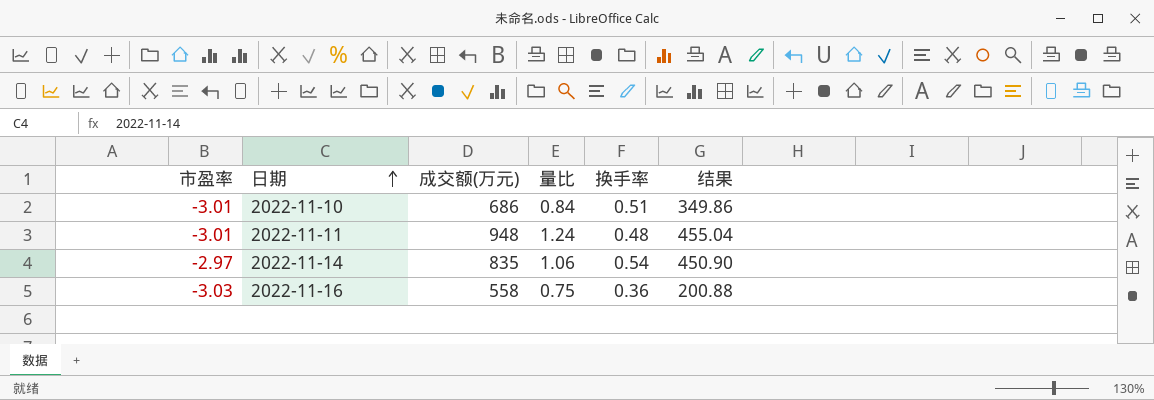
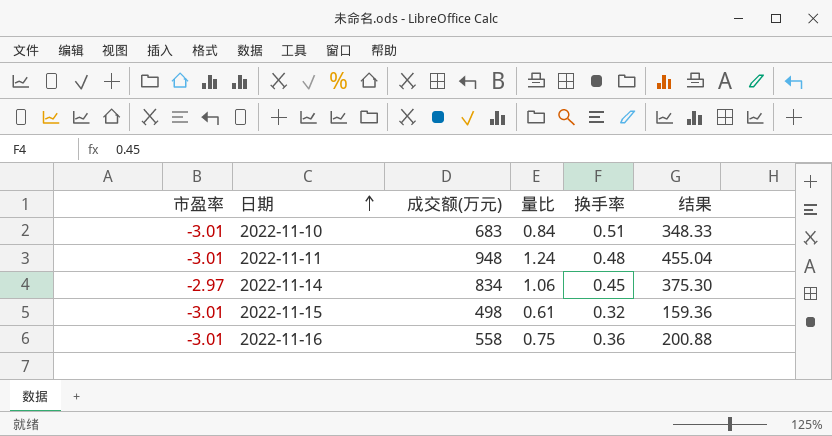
2022-11-10 | 成交额(万元): 686 -> 683
2022-11-10 | 结果: 349.86 -> 348.33
2022-11-14 | 成交额(万元): 835 -> 834
2022-11-14 | 换手率: 0.54 -> 0.45
2022-11-14 | 结果: 450.90 -> 375.30
row 2022-11-15: none -> -3.01 | 498 | 0.61 | 0.32 | 159.36
2022-11-16 | 市盈率: -3.03 -> -3.01

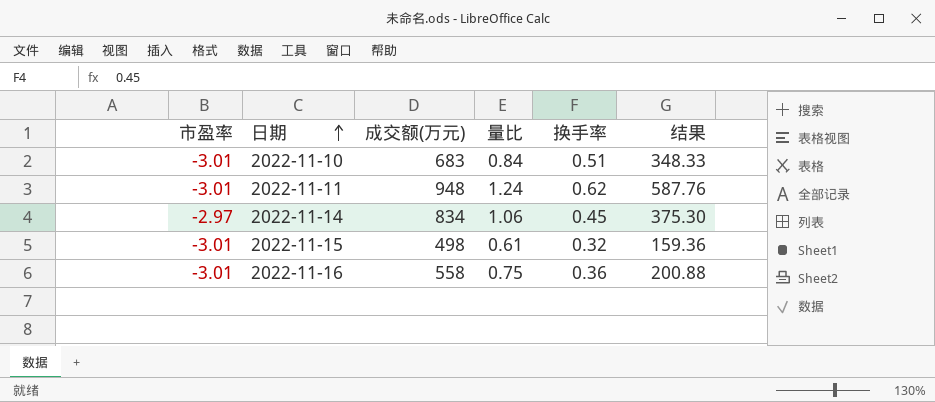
2022-11-11 | 换手率: 0.48 -> 0.62
2022-11-11 | 结果: 455.04 -> 587.76

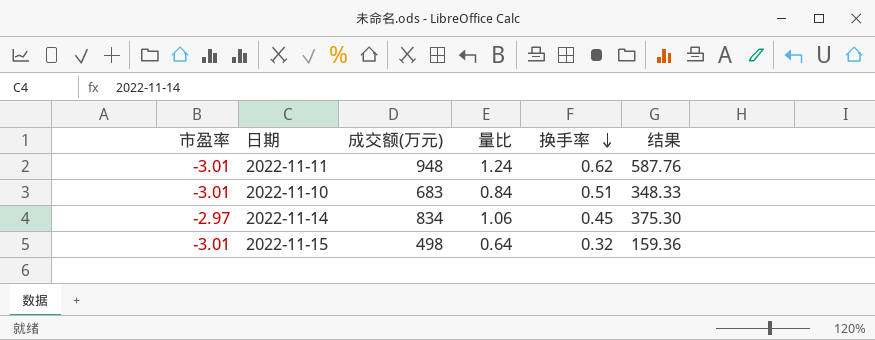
row order: 日期 ascending -> 换手率 descending
row 2022-11-16: -3.01 | 558 | 0.75 | 0.36 | 200.88 -> none
2022-11-15 | 量比: 0.61 -> 0.64

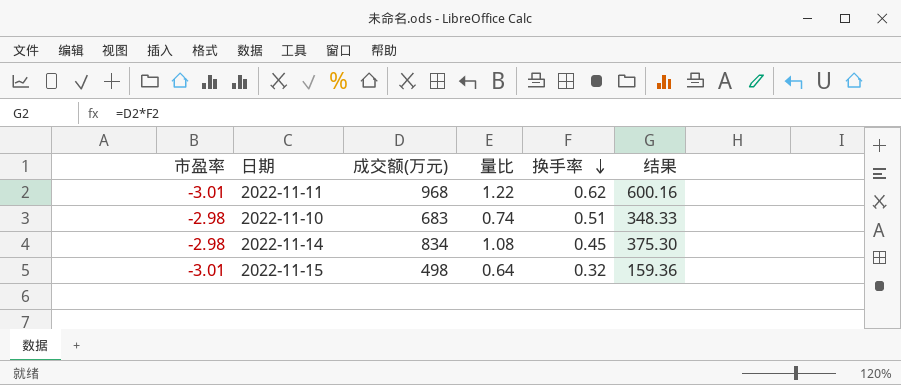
2022-11-11 | 成交额(万元): 948 -> 968
2022-11-11 | 量比: 1.24 -> 1.22
2022-11-11 | 结果: 587.76 -> 600.16
2022-11-10 | 市盈率: -3.01 -> -2.98
2022-11-10 | 量比: 0.84 -> 0.74
2022-11-14 | 市盈率: -2.97 -> -2.98
2022-11-14 | 量比: 1.06 -> 1.08

